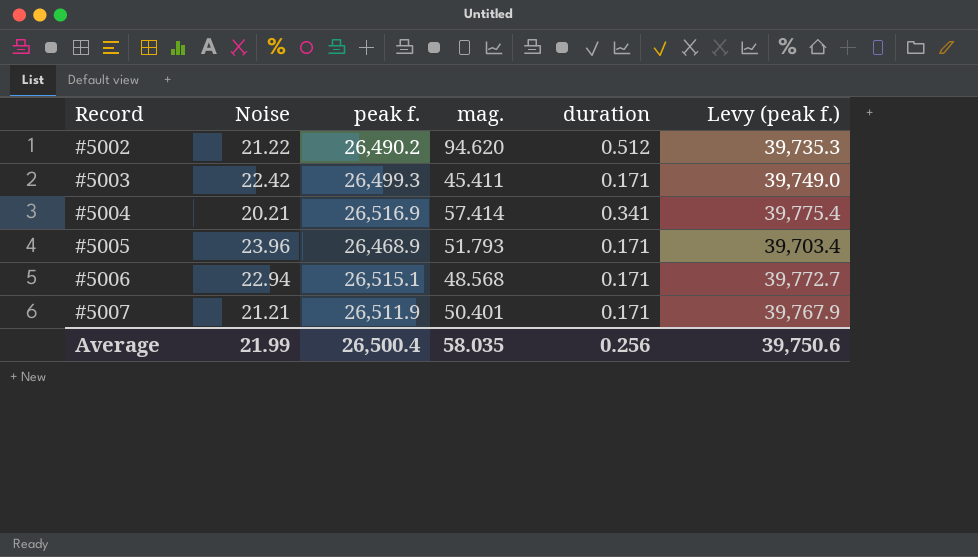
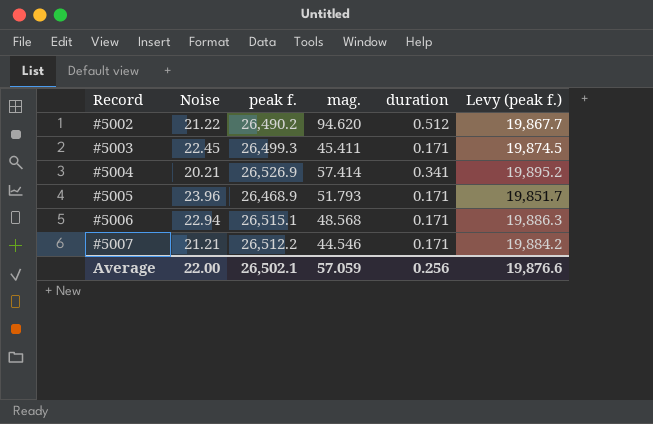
column Levy (peak f.) | formula: [peak f.] * 1.5 -> [peak f.] * 0.75
#5003 | Noise: 22.42 -> 22.45
#5004 | peak f.: 26,516.9 -> 26,526.9
#5007 | peak f.: 26,511.9 -> 26,512.2
#5007 | mag.: 50.401 -> 44.546
Average | Noise: 21.99 -> 22.00
Average | peak f.: 26,500.4 -> 26,502.1
Average | mag.: 58.035 -> 57.059
Average | Levy (peak f.): 39,750.6 -> 19,876.6

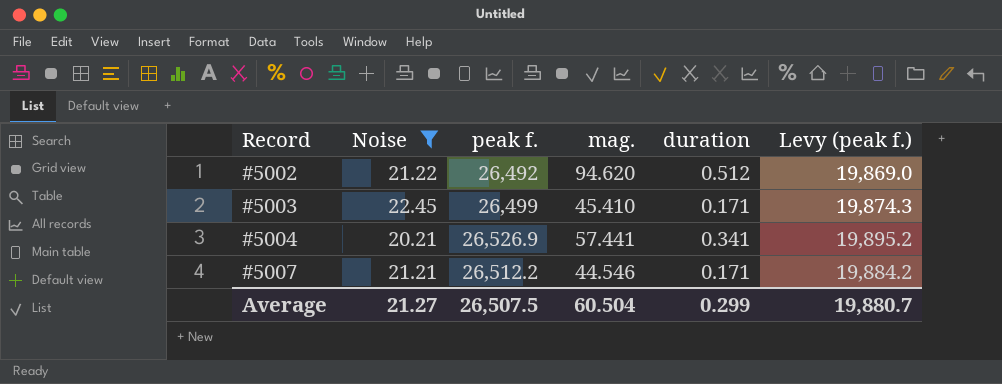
filter: none -> Noise <= 22.45
#5002 | peak f.: 26,490.2 -> 26,492
#5002 | Levy (peak f.): 19,867.7 -> 19,869.0
#5003 | peak f.: 26,499.3 -> 26,499
#5003 | mag.: 45.411 -> 45.410
#5003 | Levy (peak f.): 19,874.5 -> 19,874.3
#5004 | mag.: 57.414 -> 57.441
Average | Noise: 22.00 -> 21.27
Average | peak f.: 26,502.1 -> 26,507.5
Average | mag.: 57.059 -> 60.504
Average | duration: 0.256 -> 0.299
Average | Levy (peak f.): 19,876.6 -> 19,880.7

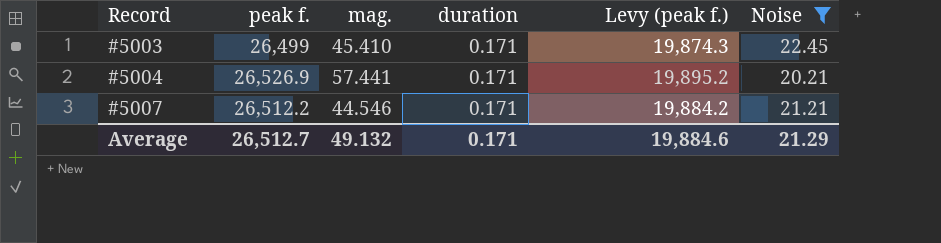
column Noise | position: 2 -> 6
row #5002: 21.22 | 26,492 | 94.620 | 0.512 | 19,869.0 -> none
#5004 | duration: 0.341 -> 0.171
Average | peak f.: 26,507.5 -> 26,512.7
Average | mag.: 60.504 -> 49.132
Average | duration: 0.299 -> 0.171
Average | Levy (peak f.): 19,880.7 -> 19,884.6
Average | Noise: 21.27 -> 21.29

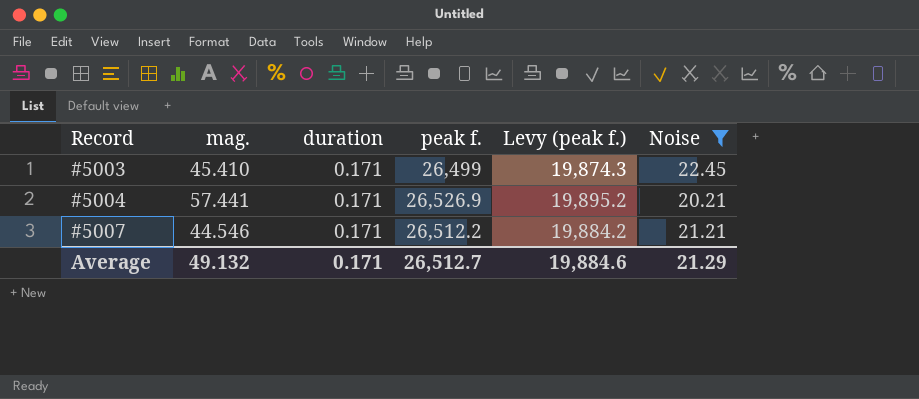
column peak f. | position: 2 -> 4

